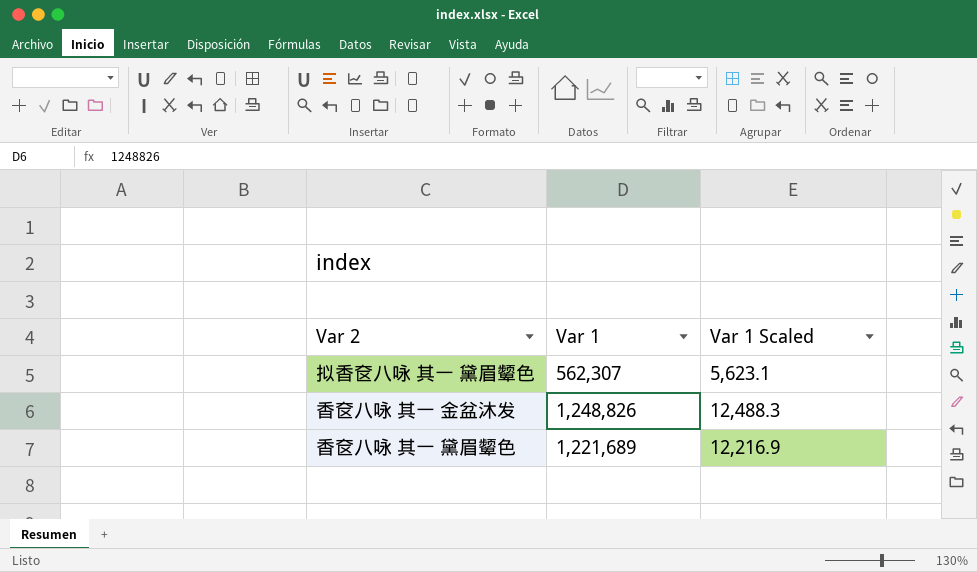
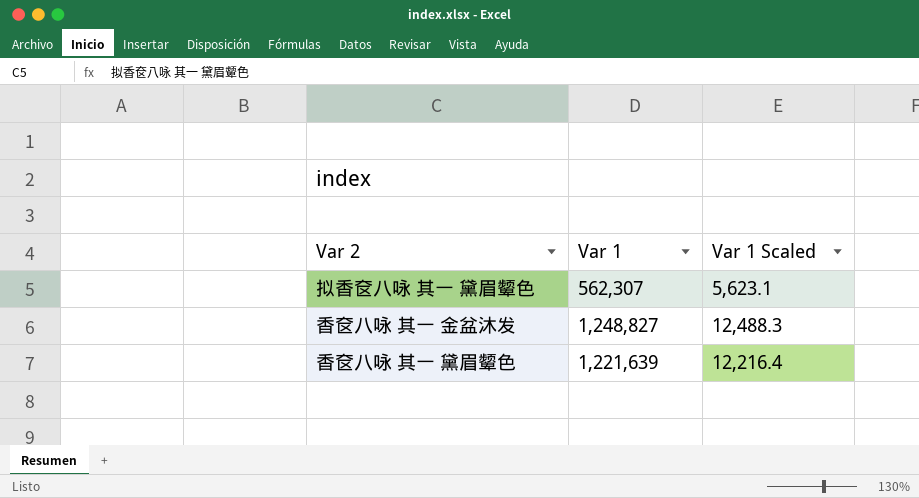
香奁八咏 其一 金盆沐发 | Var 1: 1,248,826 -> 1,248,827
香奁八咏 其一 黛眉颦色 | Var 1: 1,221,689 -> 1,221,639
香奁八咏 其一 黛眉颦色 | Var 1 Scaled: 12,216.9 -> 12,216.4

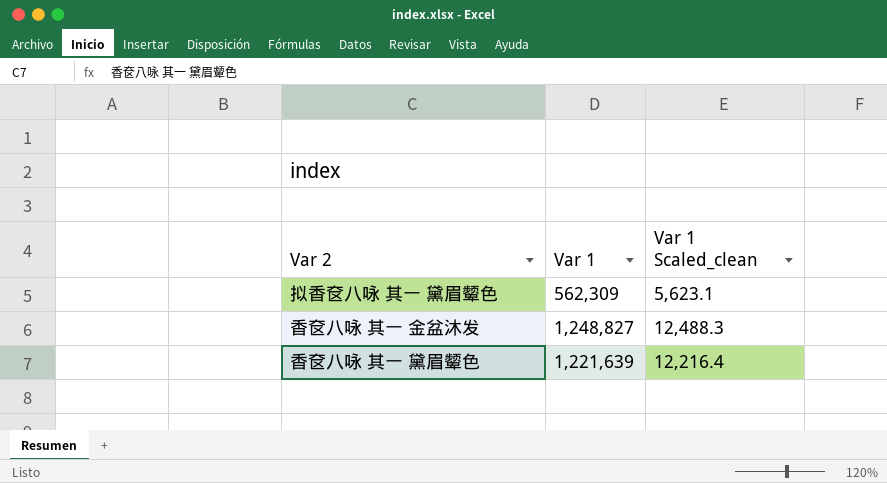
column name: Var 1 Scaled -> Var 1 Scaled_clean
拟香奁八咏 其一 黛眉颦色 | Var 1: 562,307 -> 562,309

